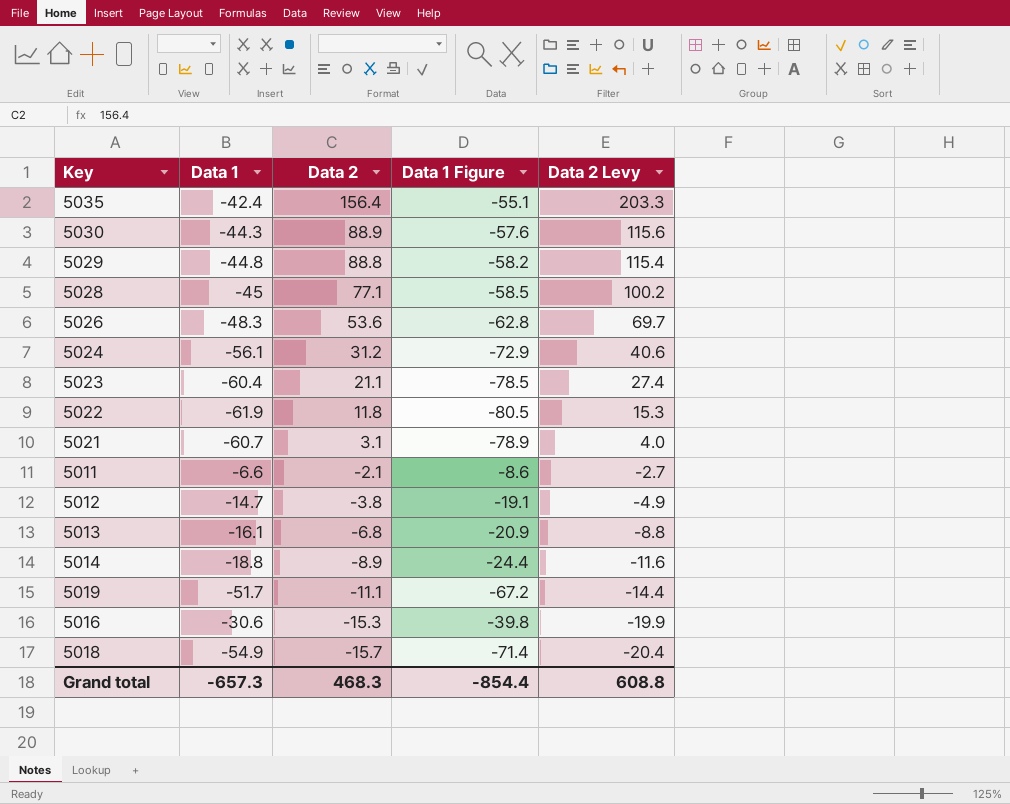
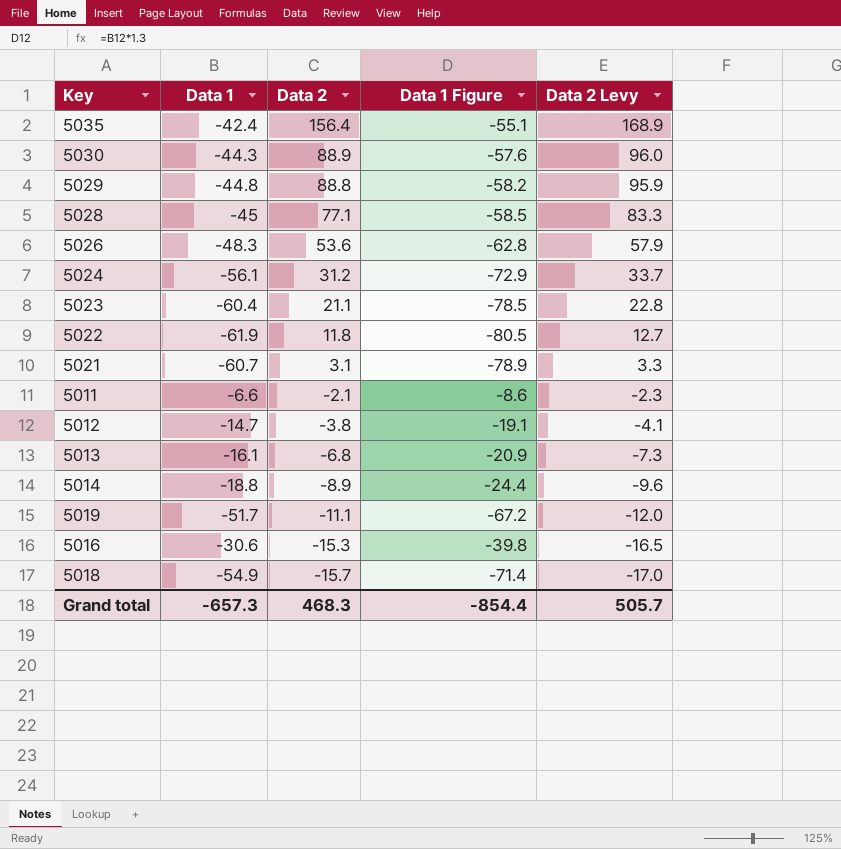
column Data 2 Levy | formula: [Data 2] * 1.3 -> [Data 2] * 1.08
Grand total | Data 2 Levy: 608.8 -> 505.7

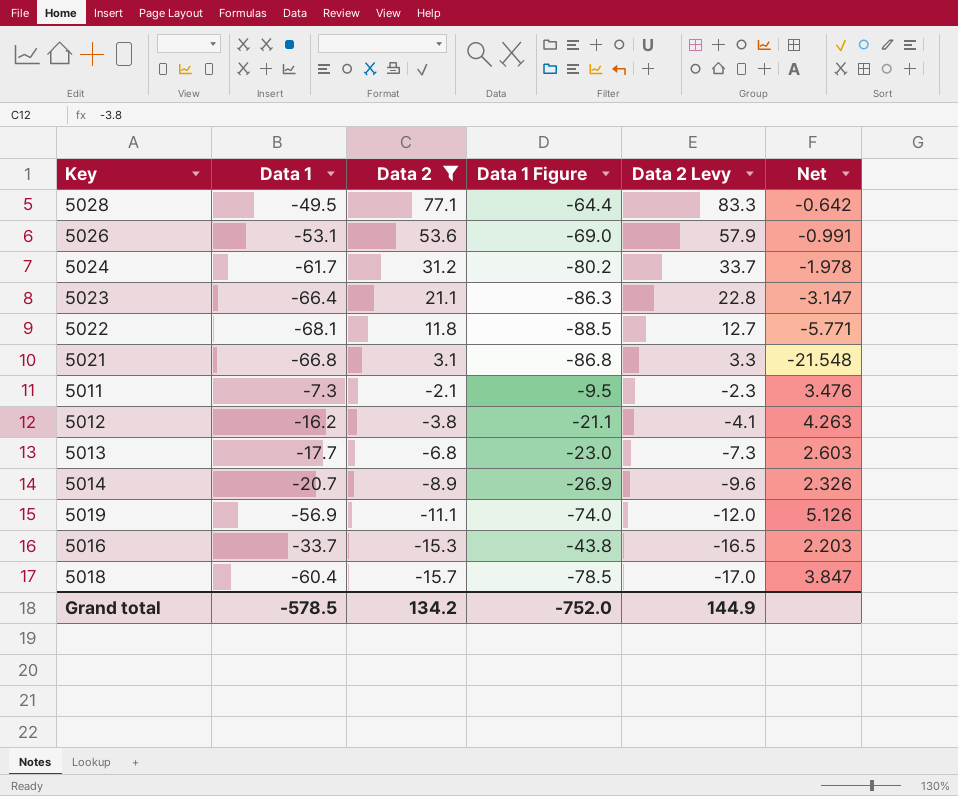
filter: none -> Data 2 <= 77.1
column Net | formula: none -> [Data 1] / [Data 2]
5028 | Data 1: -45 -> -49.5
5028 | Data 1 Figure: -58.5 -> -64.4
5026 | Data 1: -48.3 -> -53.1
5026 | Data 1 Figure: -62.8 -> -69.0
5024 | Data 1: -56.1 -> -61.7
5024 | Data 1 Figure: -72.9 -> -80.2
5023 | Data 1: -60.4 -> -66.4
5023 | Data 1 Figure: -78.5 -> -86.3
5022 | Data 1: -61.9 -> -68.1
5022 | Data 1 Figure: -80.5 -> -88.5
5021 | Data 1: -60.7 -> -66.8
5021 | Data 1 Figure: -78.9 -> -86.8
5011 | Data 1: -6.6 -> -7.3
5011 | Data 1 Figure: -8.6 -> -9.5
5012 | Data 1: -14.7 -> -16.2
5012 | Data 1 Figure: -19.1 -> -21.1
5013 | Data 1: -16.1 -> -17.7
5013 | Data 1 Figure: -20.9 -> -23.0
5014 | Data 1: -18.8 -> -20.7
5014 | Data 1 Figure: -24.4 -> -26.9
5019 | Data 1: -51.7 -> -56.9
5019 | Data 1 Figure: -67.2 -> -74.0
5016 | Data 1: -30.6 -> -33.7
5016 | Data 1 Figure: -39.8 -> -43.8
5018 | Data 1: -54.9 -> -60.4
5018 | Data 1 Figure: -71.4 -> -78.5
Grand total | Data 1: -657.3 -> -578.5
Grand total | Data 2: 468.3 -> 134.2
Grand total | Data 1 Figure: -854.4 -> -752.0
Grand total | Data 2 Levy: 505.7 -> 144.9

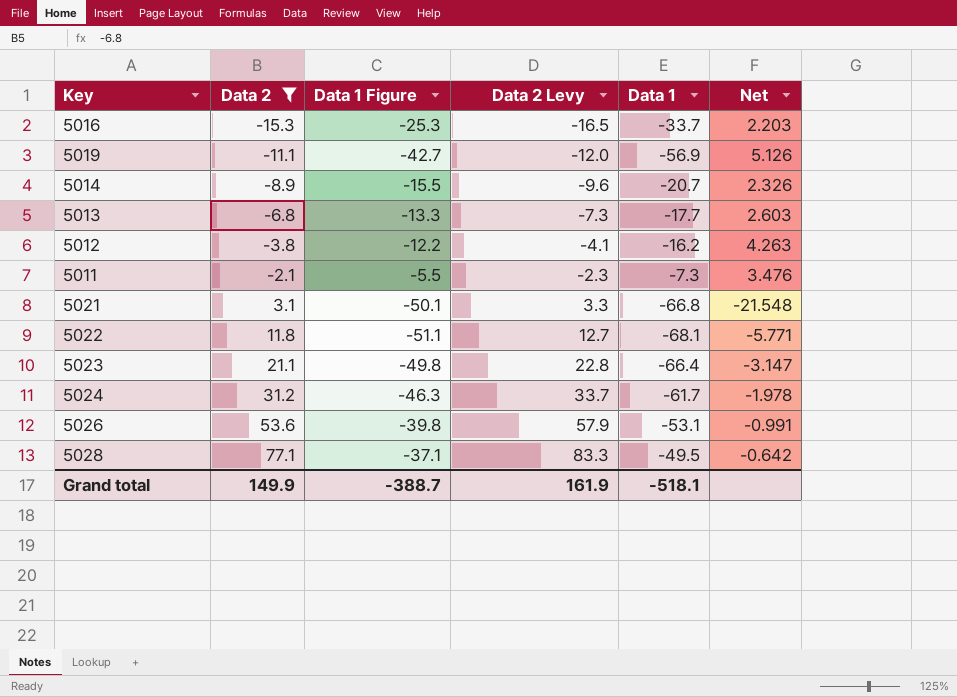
row order: Data 2 descending -> Data 2 ascending
column Data 1 Figure | formula: [Data 1] * 1.3 -> [Data 1] * 0.75
column Data 1 | position: 2 -> 5
row 5018: -60.4 | -15.7 | -78.5 | -17.0 | 3.847 -> none
Grand total | Data 2: 134.2 -> 149.9
Grand total | Data 1 Figure: -752.0 -> -388.7
Grand total | Data 2 Levy: 144.9 -> 161.9
Grand total | Data 1: -578.5 -> -518.1

